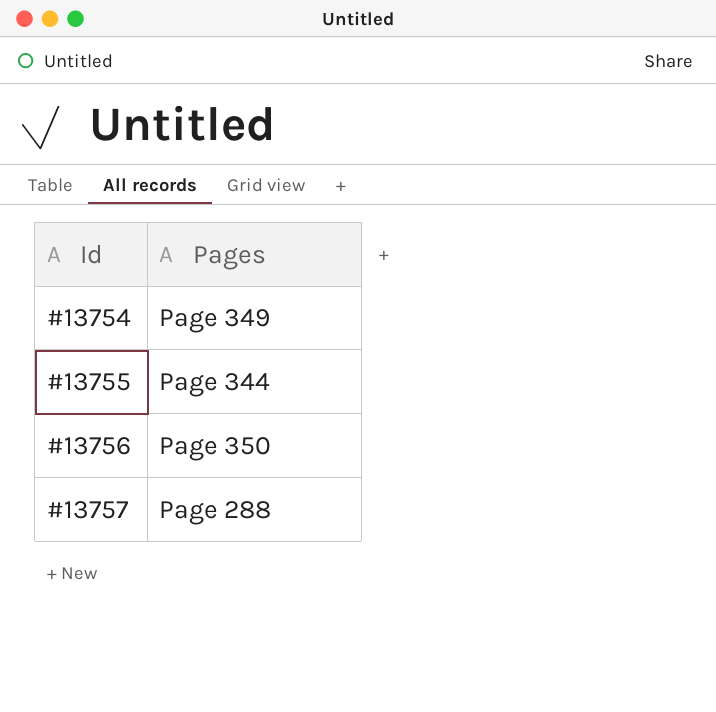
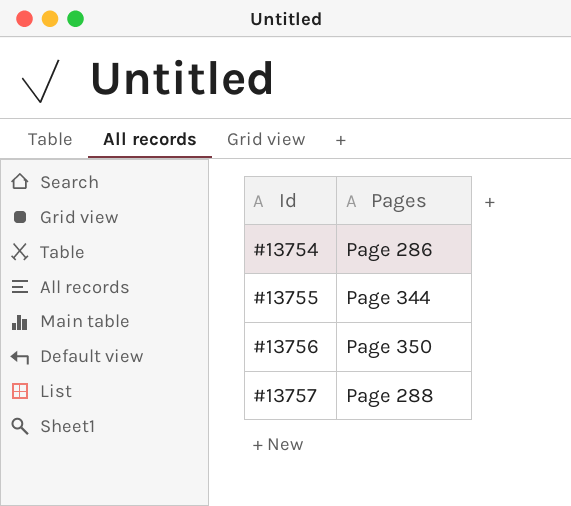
#13754 | Pages: Page 349 -> Page 286

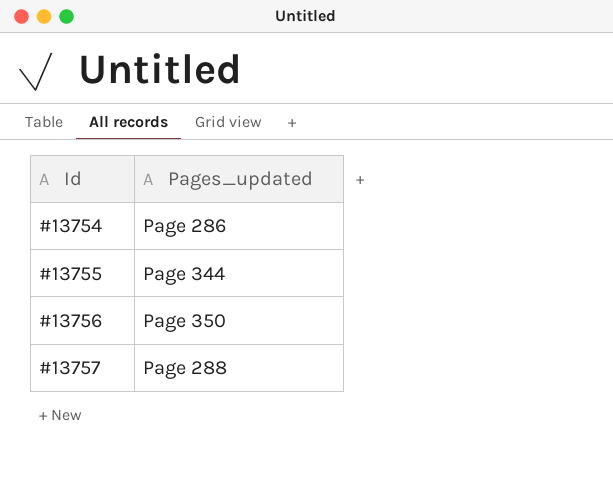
column name: Pages -> Pages_updated

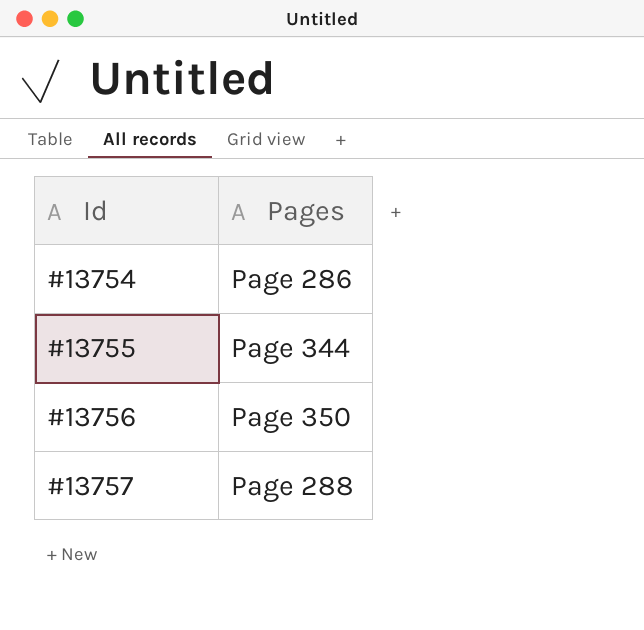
column name: Pages_updated -> Pages

